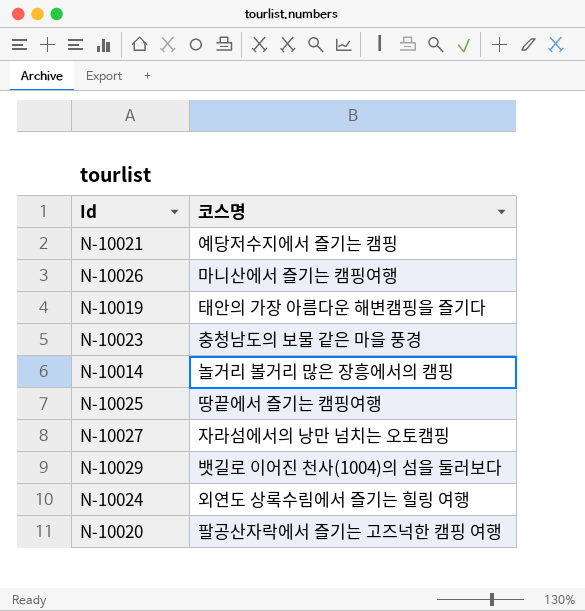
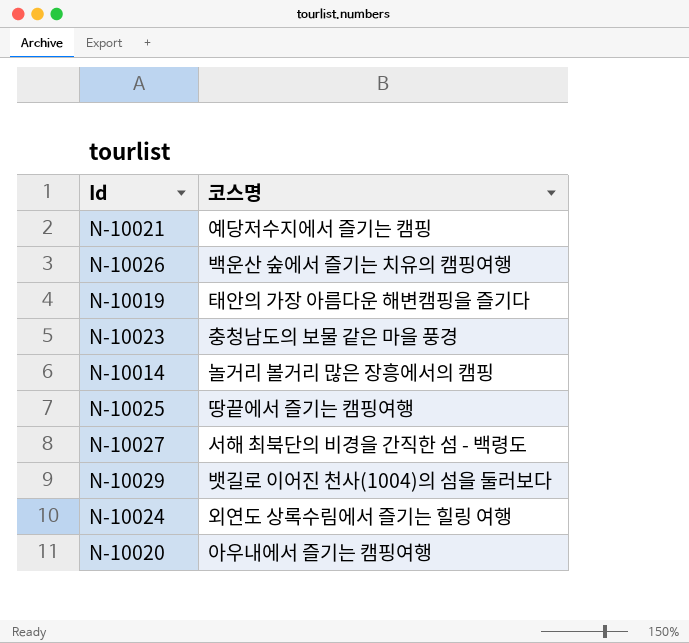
N-10026 | 코스명: 마니산에서 즐기는 캠핑여행 -> 백운산 숲에서 즐기는 치유의 캠핑여행
N-10027 | 코스명: 자라섬에서의 낭만 넘치는 오토캠핑 -> 서해 최북단의 비경을 간직한 섬 - 백령도
N-10020 | 코스명: 팔공산자락에서 즐기는 고즈넉한 캠핑 여행 -> 아우내에서 즐기는 캠핑여행

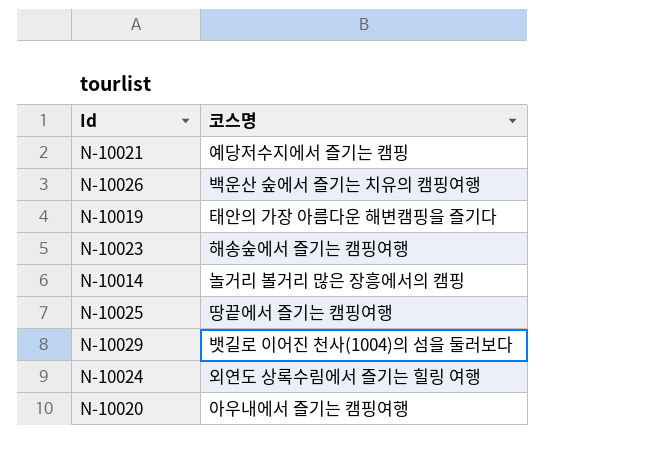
row N-10027: 서해 최북단의 비경을 간직한 섬 - 백령도 -> none
N-10023 | 코스명: 충청남도의 보물 같은 마을 풍경 -> 해송숲에서 즐기는 캠핑여행

